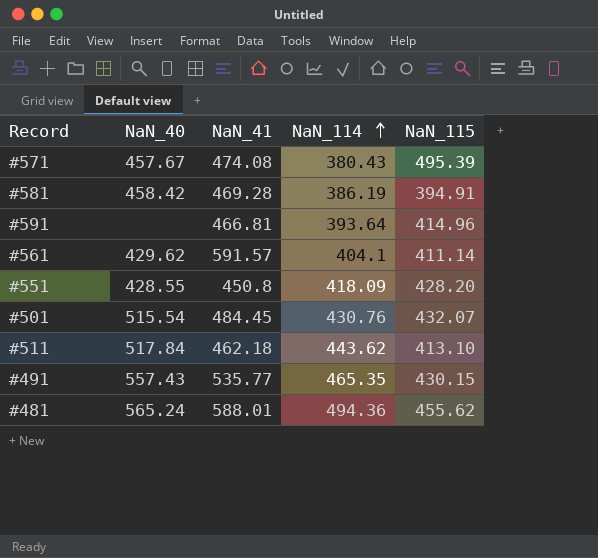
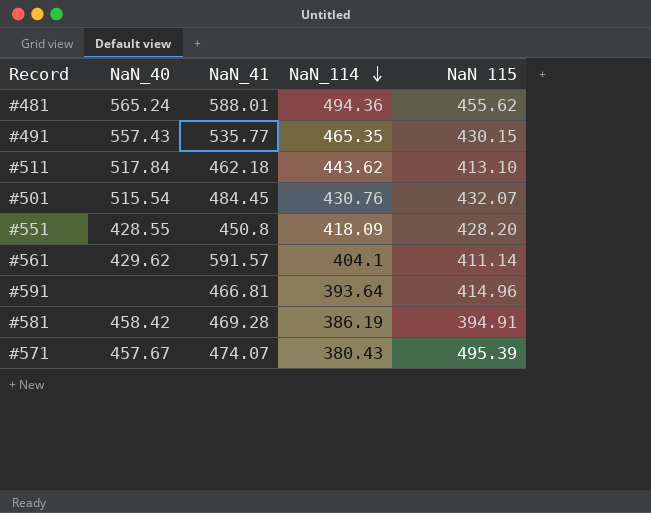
row order: NaN_114 ascending -> NaN_114 descending
column name: NaN_115 -> NaN 115
#571 | NaN_41: 474.08 -> 474.07

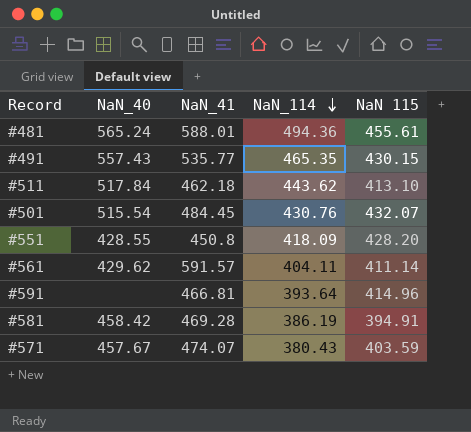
#481 | NaN 115: 455.62 -> 455.61
#561 | NaN_114: 404.1 -> 404.11
#571 | NaN 115: 495.39 -> 403.59

